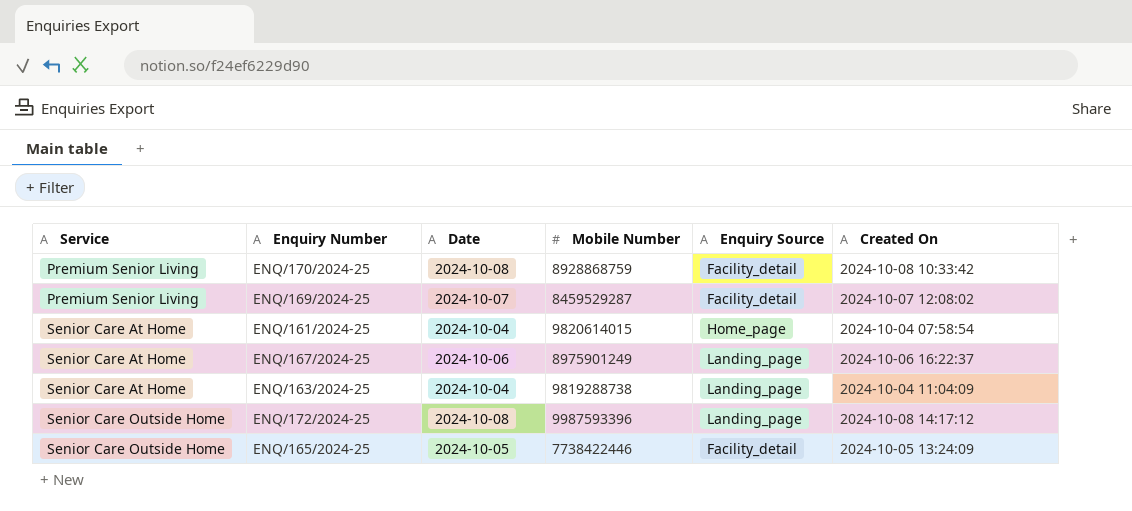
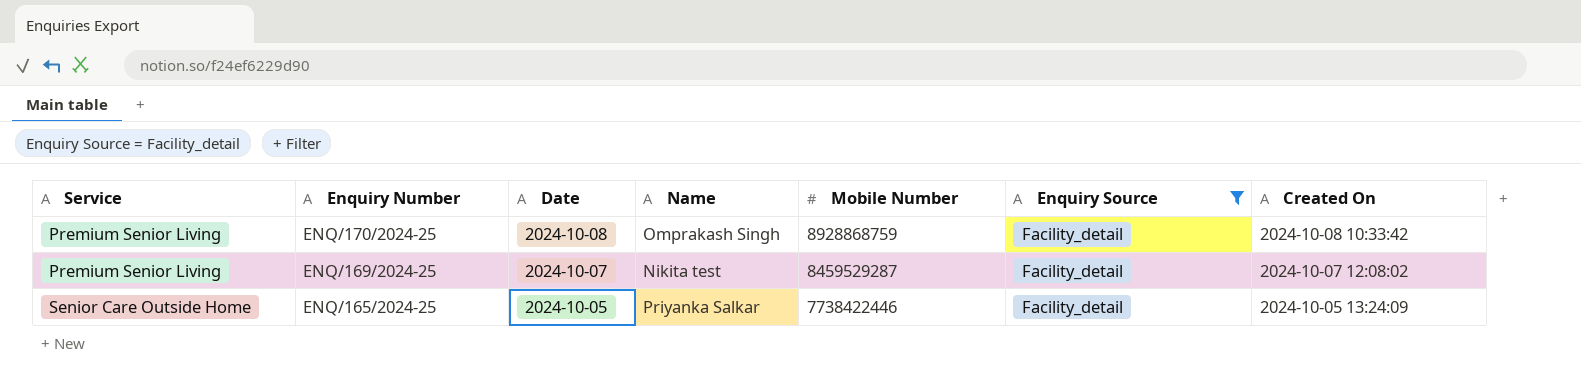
filter: none -> Enquiry Source = Facility_detail
column Name | position: none -> 4

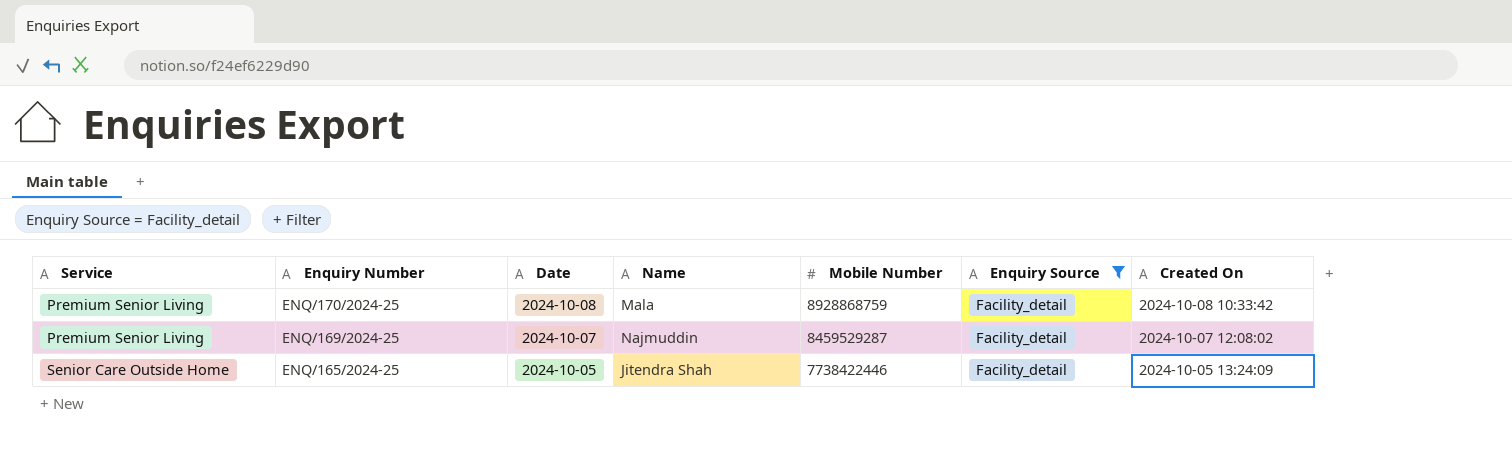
ENQ/170/2024-25 | Name: Omprakash Singh -> Mala
ENQ/169/2024-25 | Name: Nikita test -> Najmuddin
ENQ/165/2024-25 | Name: Priyanka Salkar -> Jitendra Shah

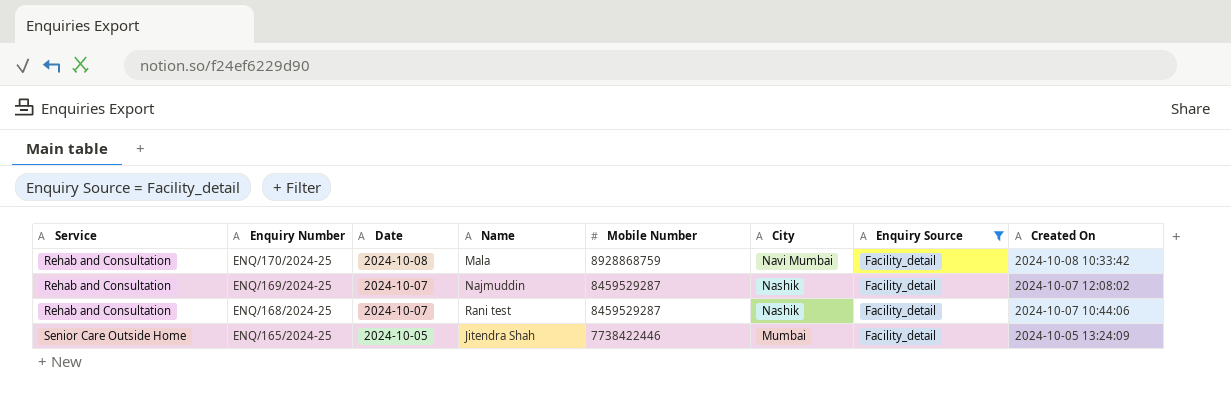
column City | position: none -> 6
ENQ/170/2024-25 | Service: Premium Senior Living -> Rehab and Consultation
ENQ/169/2024-25 | Service: Premium Senior Living -> Rehab and Consultation
row ENQ/168/2024-25: none -> Rehab and Consultation | 2024-10-07 | Rani test | 8459529287 | Nashik | Facility_detail | 2024-10-07 10:44:06

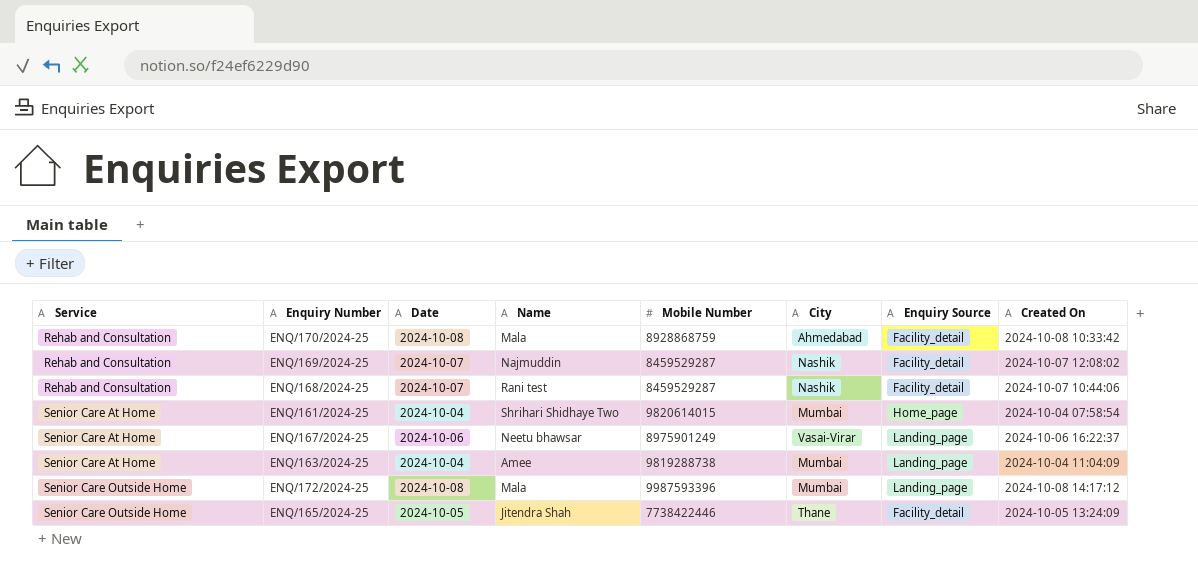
filter: Enquiry Source = Facility_detail -> none
ENQ/170/2024-25 | City: Navi Mumbai -> Ahmedabad
ENQ/165/2024-25 | City: Mumbai -> Thane

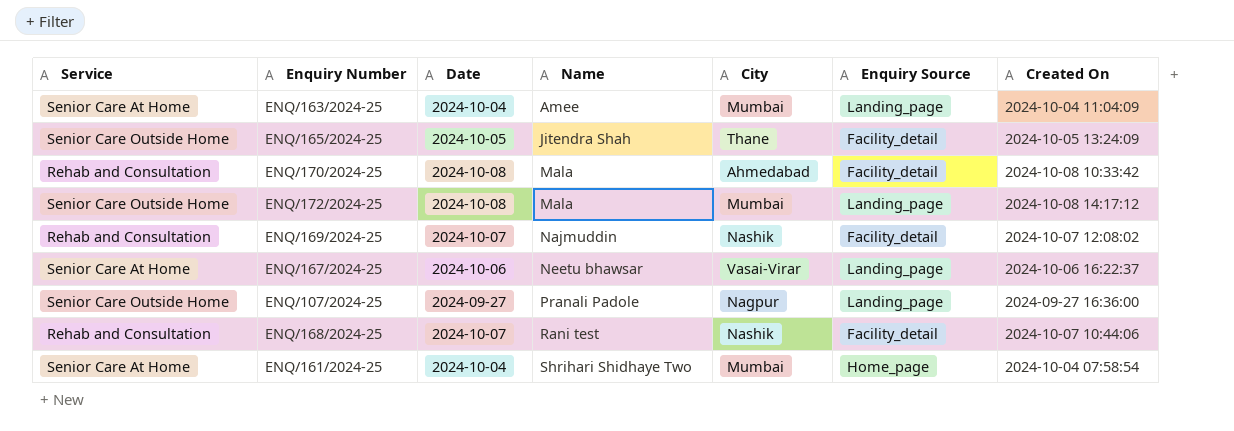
row order: Service ascending -> Name ascending
column Mobile Number | position: 5 -> none
row ENQ/107/2024-25: none -> Senior Care Outside Home | 2024-09-27 | Pranali Padole | Nagpur | Landing_page | 2024-09-27 16:36:00

